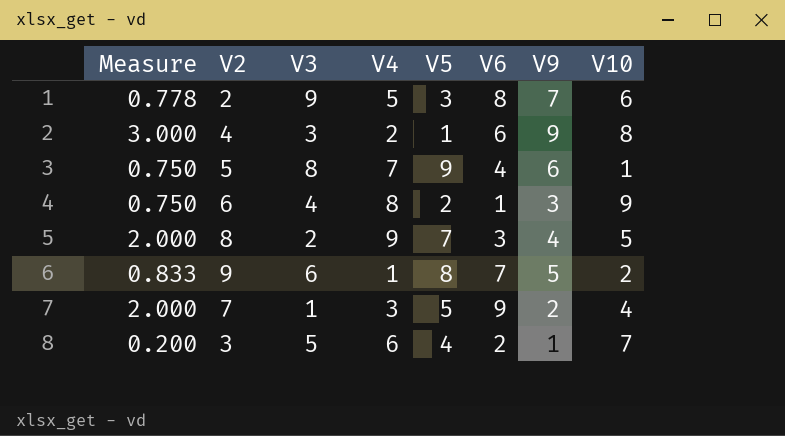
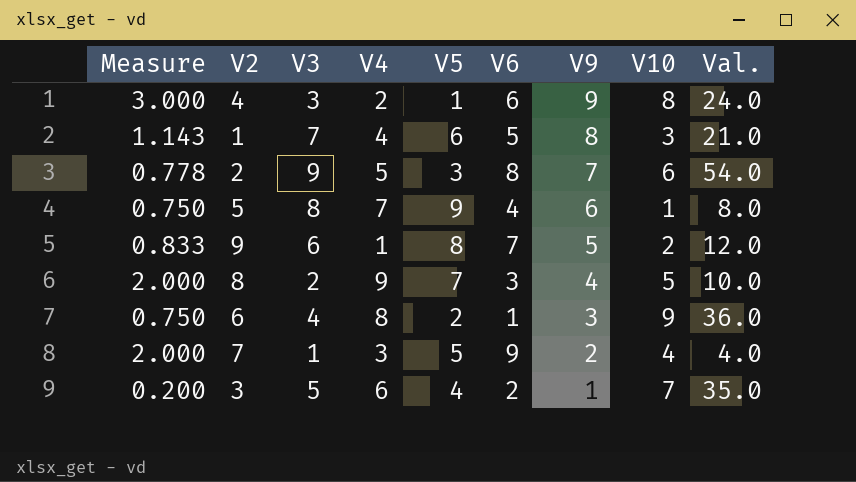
row order: none -> V9 descending
column Val. | formula: none -> [V3] * [V10]
row 1: none -> 1.143 | 7 | 4 | 6 | 5 | 8 | 3 | 21.0

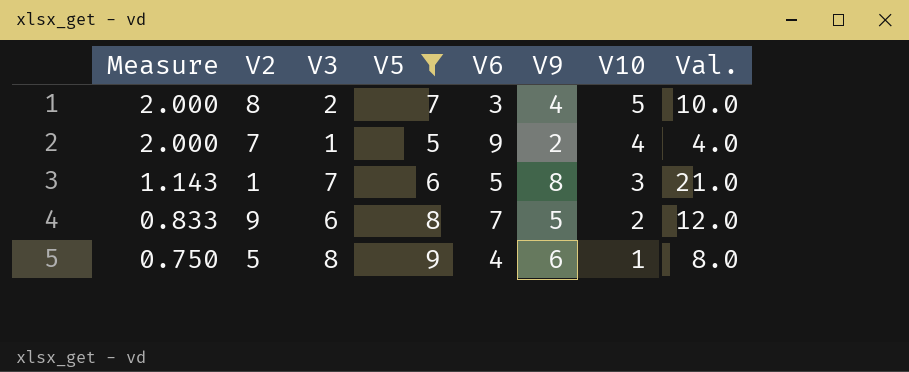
filter: none -> V5 >= 5
row order: V9 descending -> Measure descending
column V4 | position: 4 -> none

